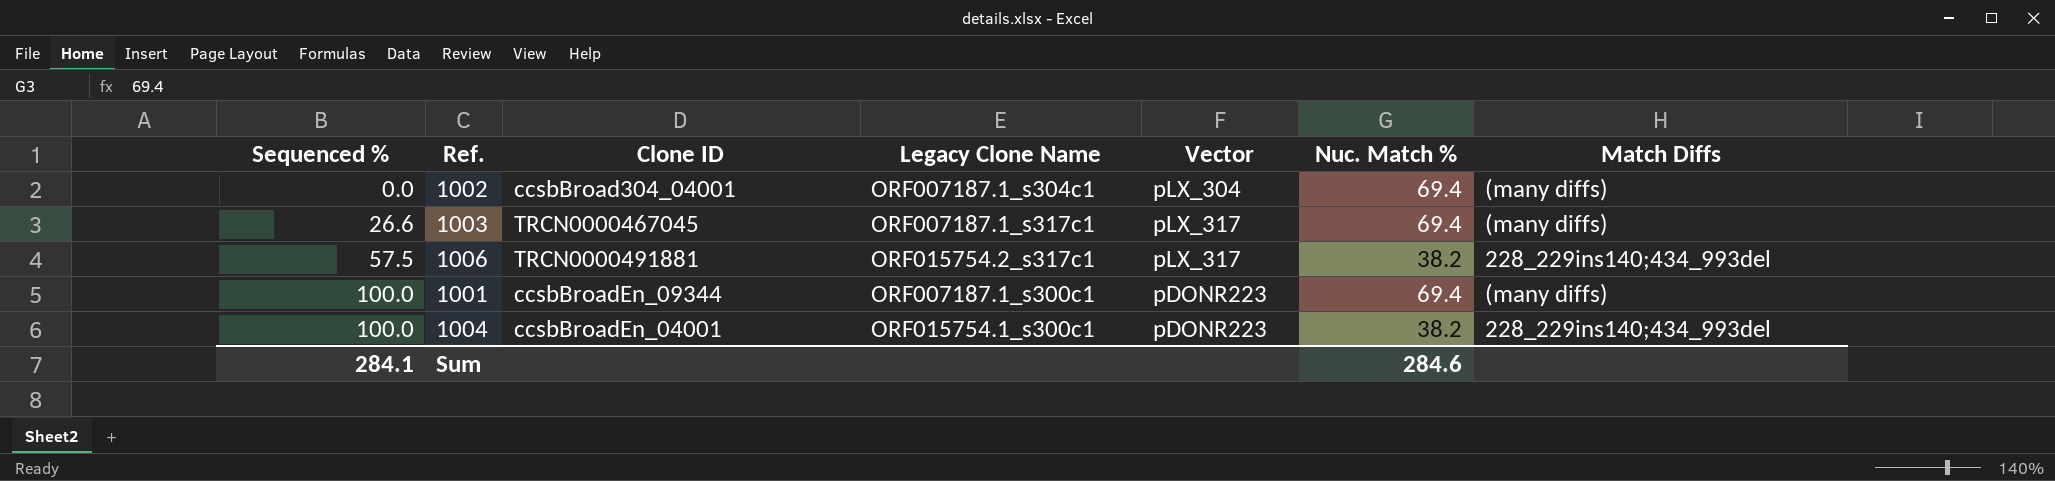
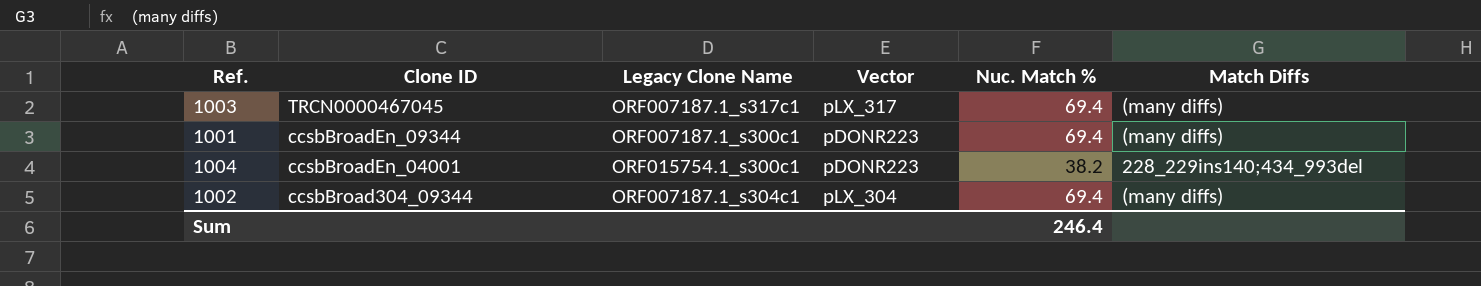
row order: Sequenced % ascending -> Clone ID descending
column Sequenced % | position: 1 -> none
row 1006: 57.5 | TRCN0000491881 | ORF015754.2_s317c1 | pLX_317 | 38.2 | 228_229ins140;434_993del -> none
1002 | Clone ID: ccsbBroad304_04001 -> ccsbBroad304_09344
Sum | Nuc. Match %: 284.6 -> 246.4

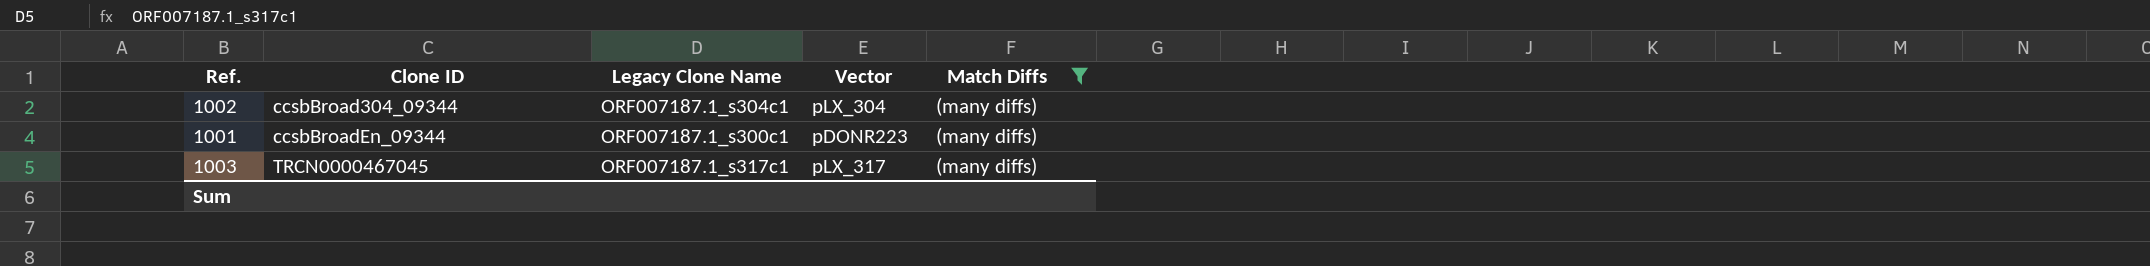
filter: none -> Match Diffs = (many diffs)
row order: Clone ID descending -> Clone ID ascending
column Nuc. Match % | position: 5 -> none

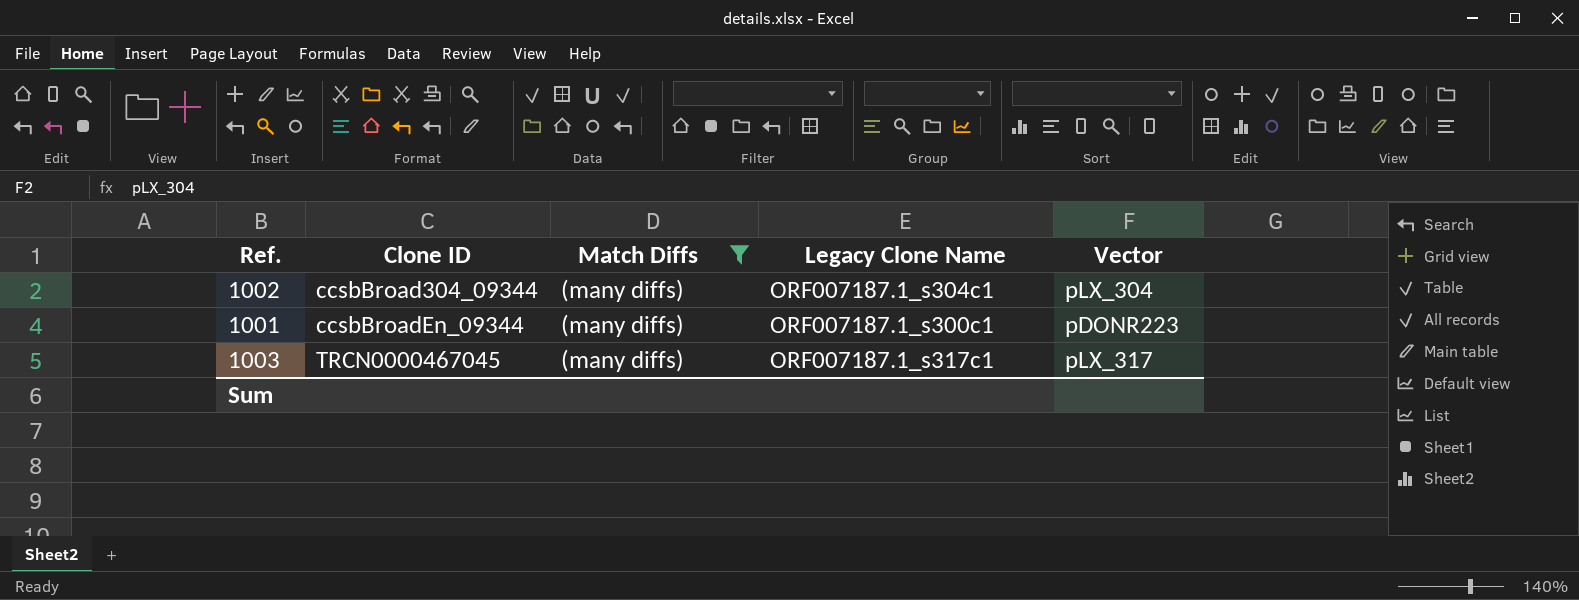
column Match Diffs | position: 5 -> 3

